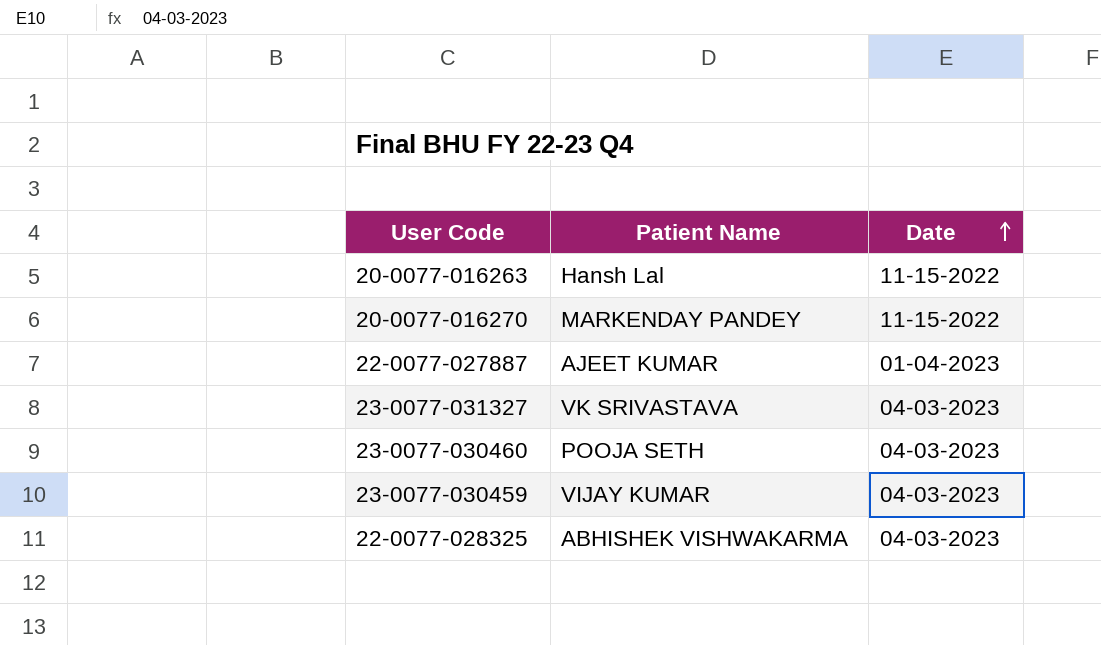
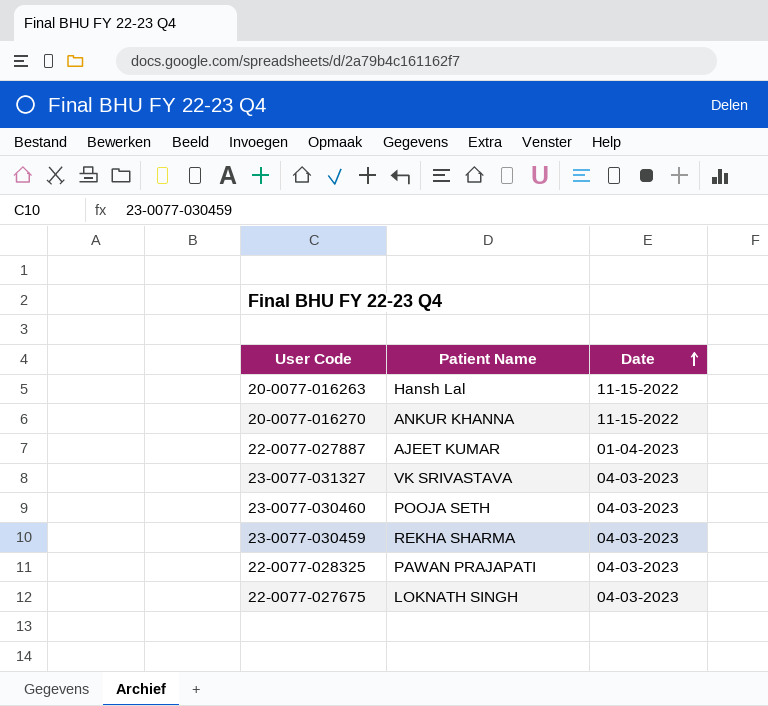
20-0077-016270 | Patient Name: MARKENDAY PANDEY -> ANKUR KHANNA
23-0077-030459 | Patient Name: VIJAY KUMAR -> REKHA SHARMA
22-0077-028325 | Patient Name: ABHISHEK VISHWAKARMA -> PAWAN PRAJAPATI
row 22-0077-027675: none -> LOKNATH SINGH | 04-03-2023

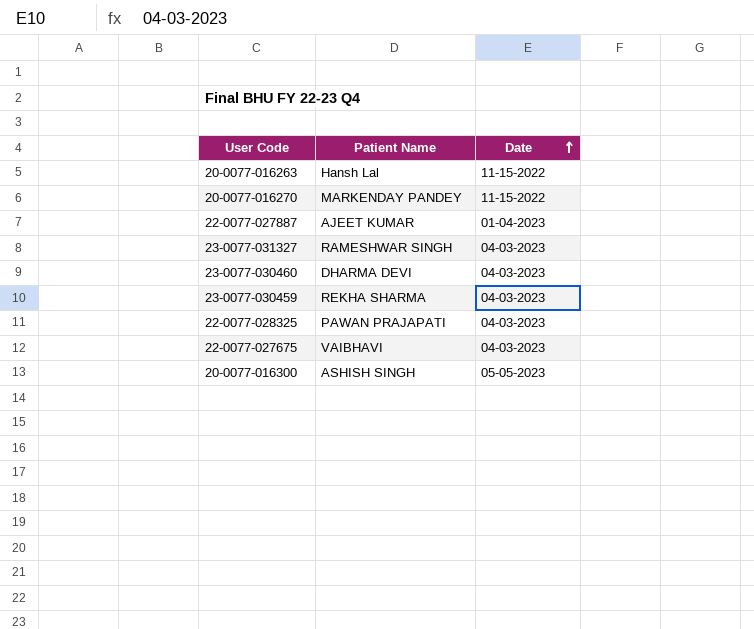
20-0077-016270 | Patient Name: ANKUR KHANNA -> MARKENDAY PANDEY
23-0077-031327 | Patient Name: VK SRIVASTAVA -> RAMESHWAR SINGH
23-0077-030460 | Patient Name: POOJA SETH -> DHARMA DEVI
22-0077-027675 | Patient Name: LOKNATH SINGH -> VAIBHAVI
row 20-0077-016300: none -> ASHISH SINGH | 05-05-2023

